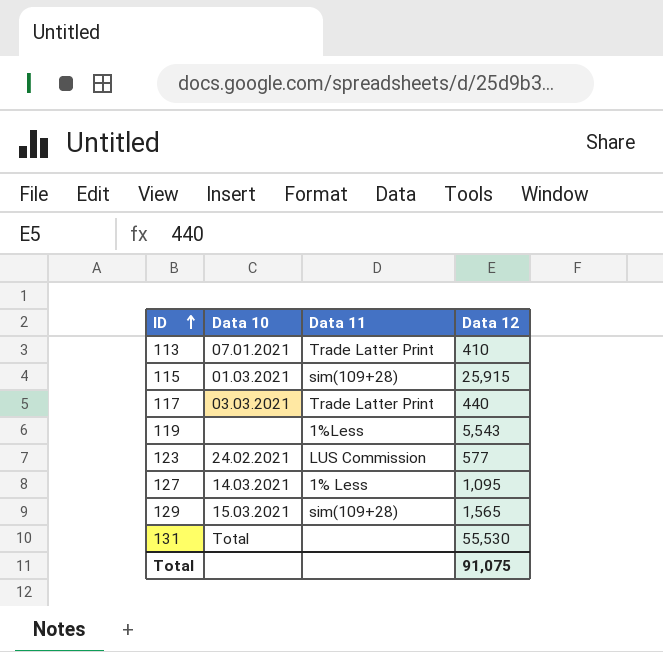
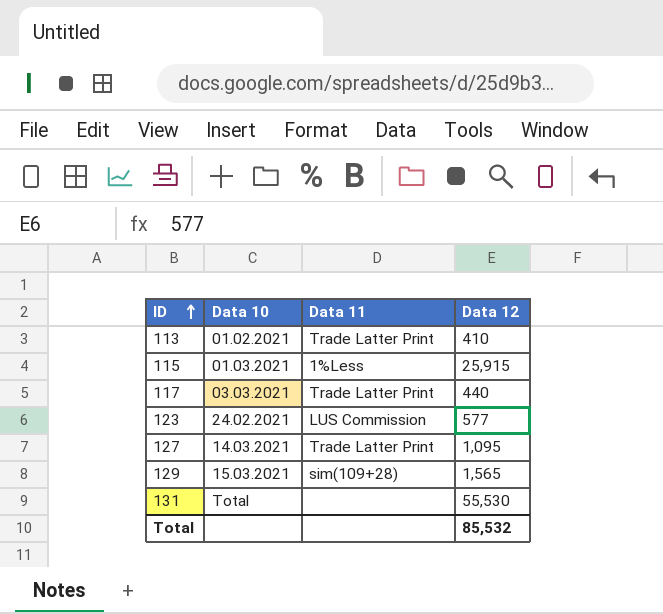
row 119: none | 1%Less | 5,543 -> none
113 | Data 10: 07.01.2021 -> 01.02.2021
115 | Data 11: sim(109+28) -> 1%Less
127 | Data 11: 1% Less -> Trade Latter Print
Total | Data 12: 91,075 -> 85,532

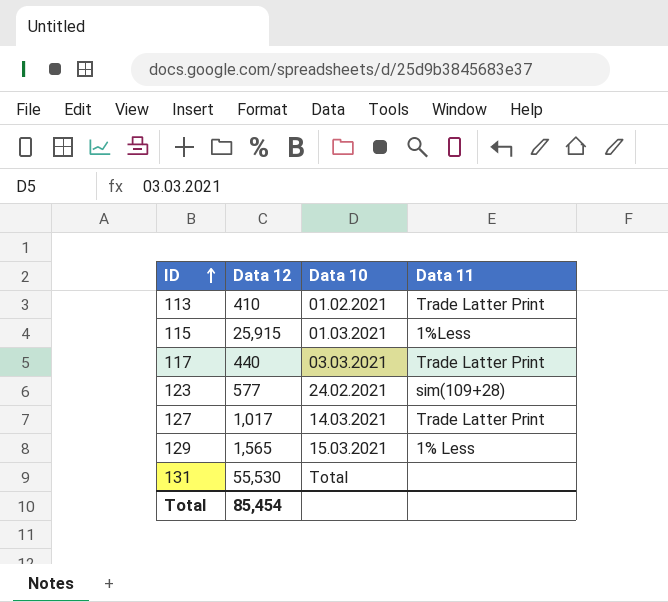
column Data 12 | position: 4 -> 2
123 | Data 11: LUS Commission -> sim(109+28)
127 | Data 12: 1,095 -> 1,017
129 | Data 11: sim(109+28) -> 1% Less
Total | Data 12: 85,532 -> 85,454

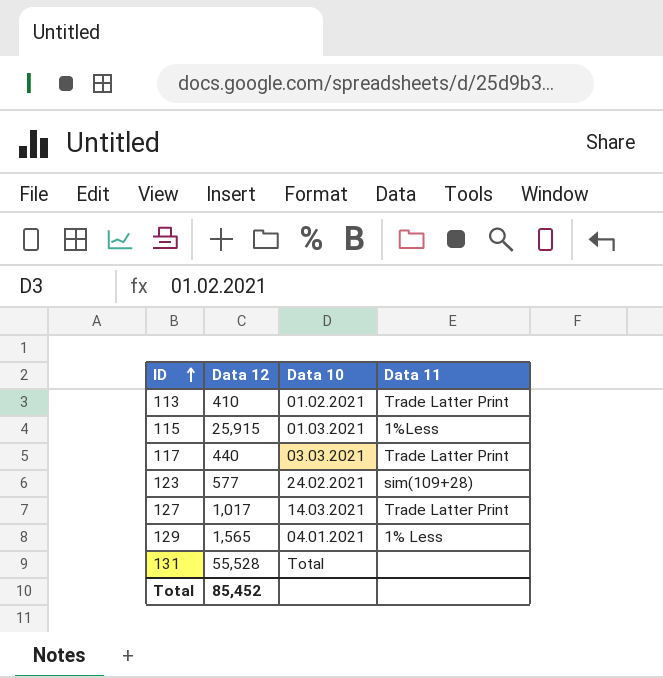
129 | Data 10: 15.03.2021 -> 04.01.2021
131 | Data 12: 55,530 -> 55,528
Total | Data 12: 85,454 -> 85,452

